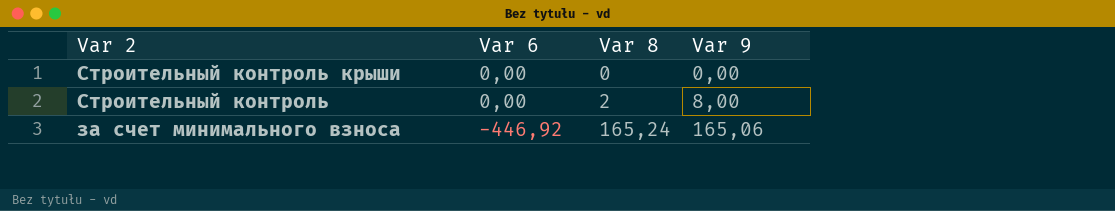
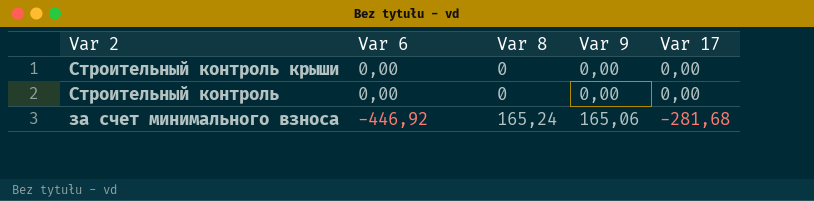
column Var 17 | position: none -> 5
Строительный контроль | Var 8: 2 -> 0
Строительный контроль | Var 9: 8,00 -> 0,00

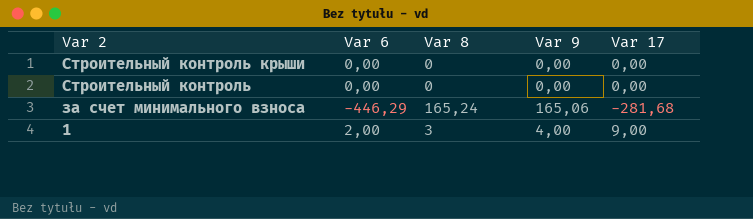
за счет минимального взноса | Var 6: -446,92 -> -446,29
row 1: none -> 2,00 | 3 | 4,00 | 9,00

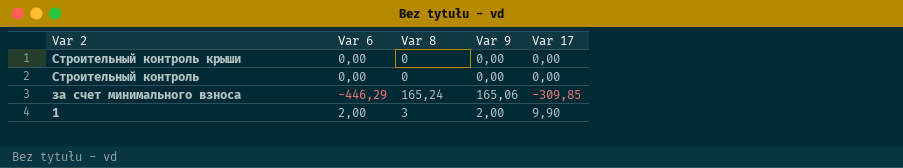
за счет минимального взноса | Var 17: -281,68 -> -309,85
1 | Var 9: 4,00 -> 2,00
1 | Var 17: 9,00 -> 9,90

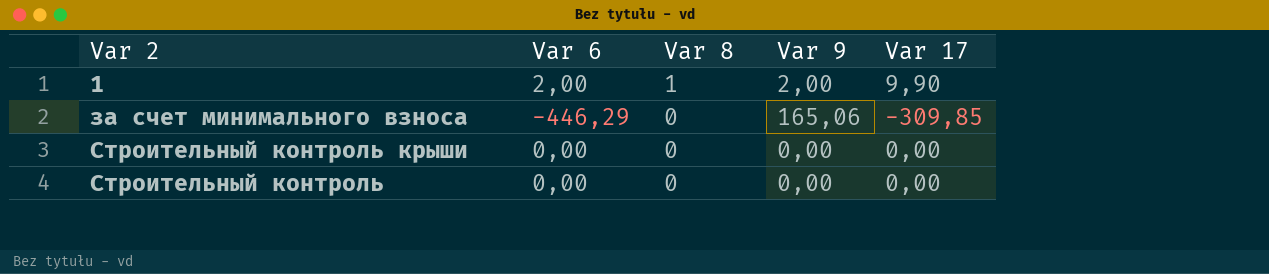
row order: Var 2 descending -> Var 8 descending
1 | Var 8: 3 -> 1
за счет минимального взноса | Var 8: 165,24 -> 0

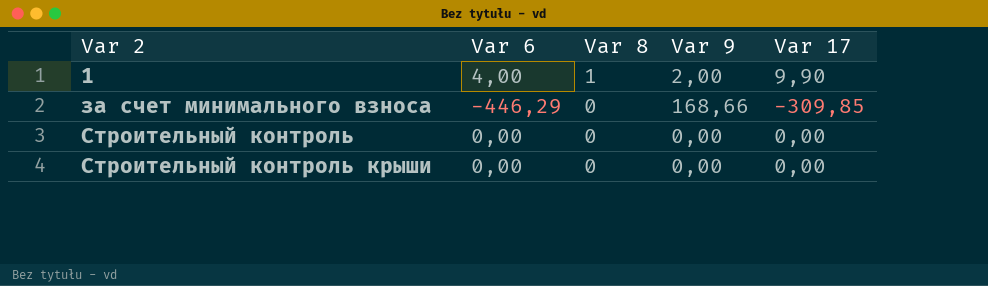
row order: Var 8 descending -> Var 2 ascending
1 | Var 6: 2,00 -> 4,00
за счет минимального взноса | Var 9: 165,06 -> 168,66

